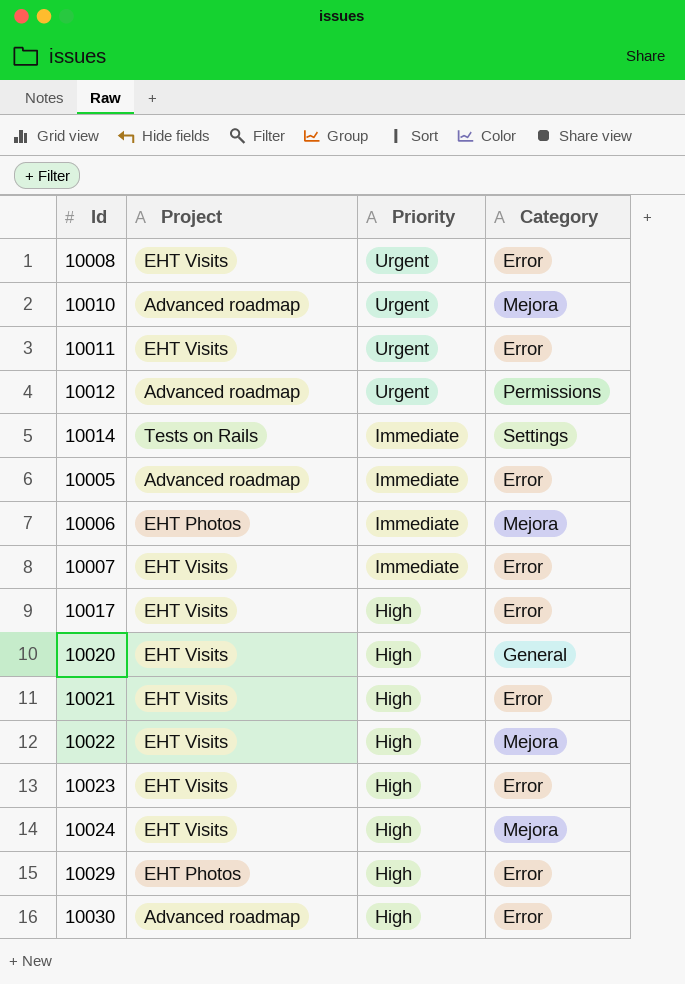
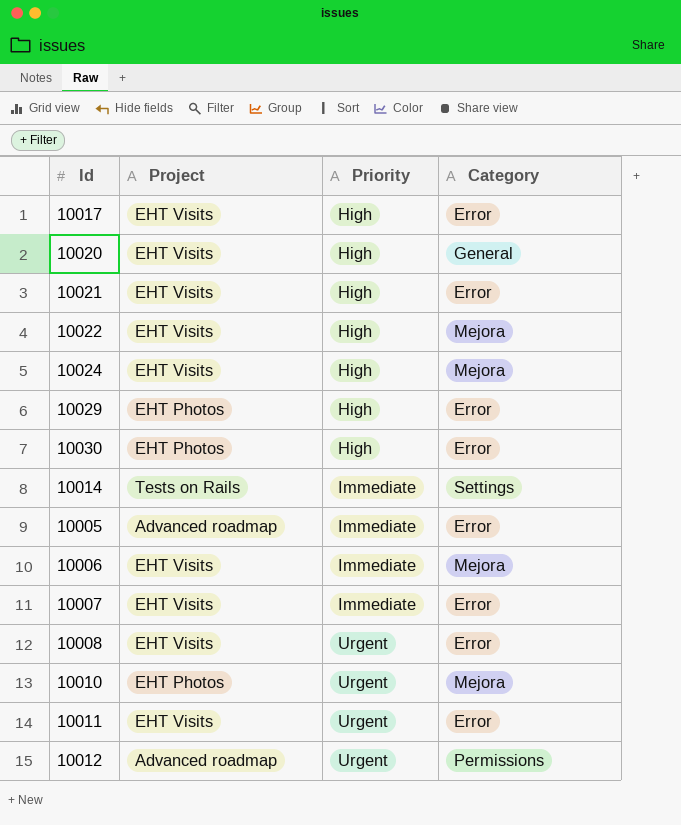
row order: Priority descending -> Priority ascending
row 10023: EHT Visits | High | Error -> none
10030 | Project: Advanced roadmap -> EHT Photos
10006 | Project: EHT Photos -> EHT Visits
10010 | Project: Advanced roadmap -> EHT Photos

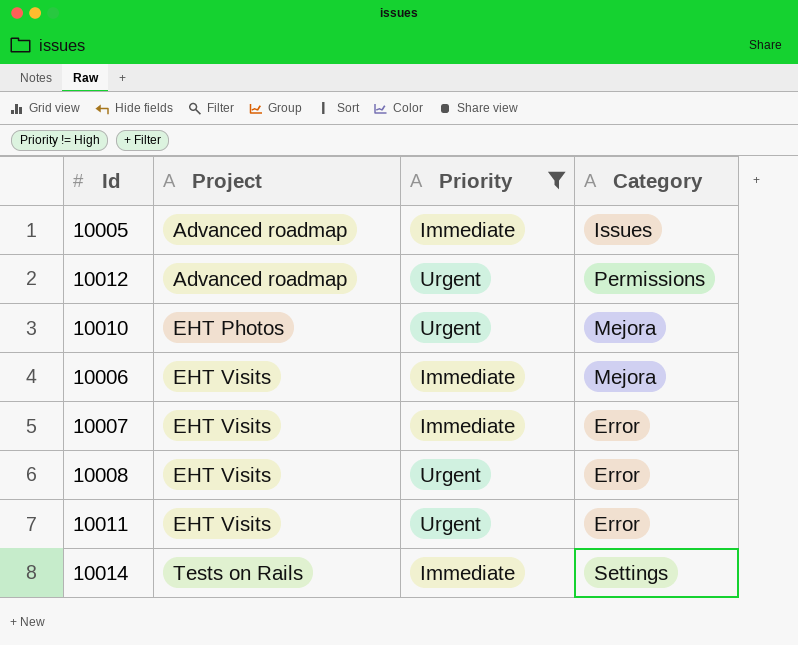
filter: none -> Priority != High
row order: Priority ascending -> Project ascending
10005 | Category: Error -> Issues

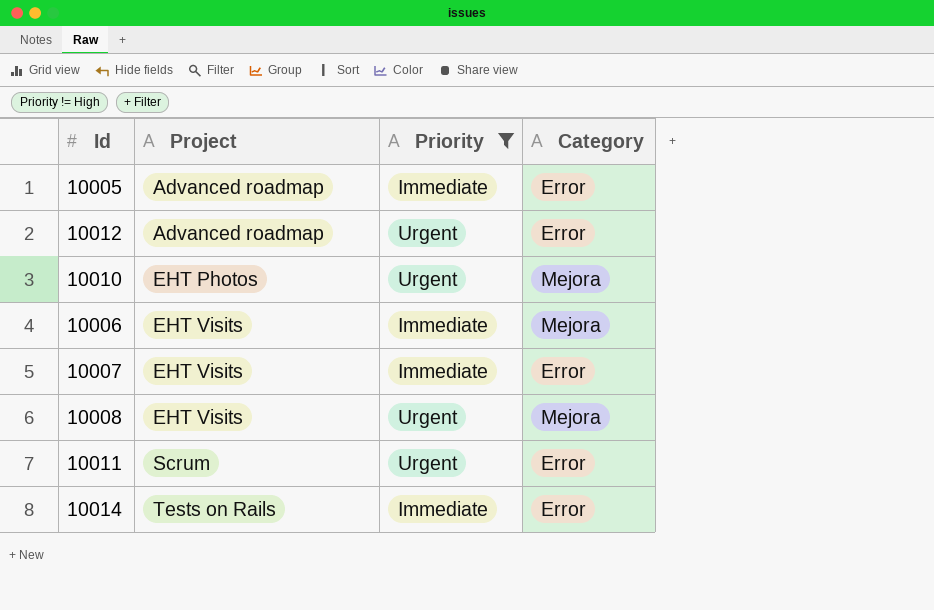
10005 | Category: Issues -> Error
10012 | Category: Permissions -> Error
10008 | Category: Error -> Mejora
10011 | Project: EHT Visits -> Scrum
10014 | Category: Settings -> Error

